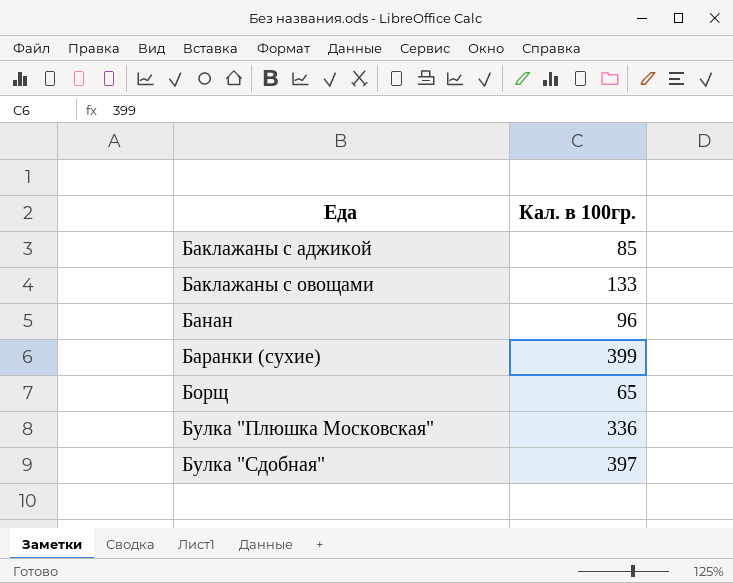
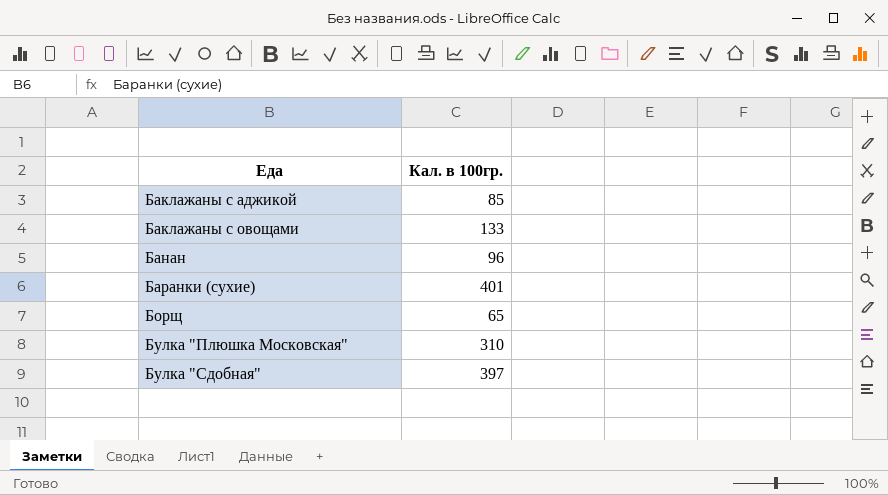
Баранки (сухие) | Кал. в 100гр.: 399 -> 401
Булка "Плюшка Московская" | Кал. в 100гр.: 336 -> 310

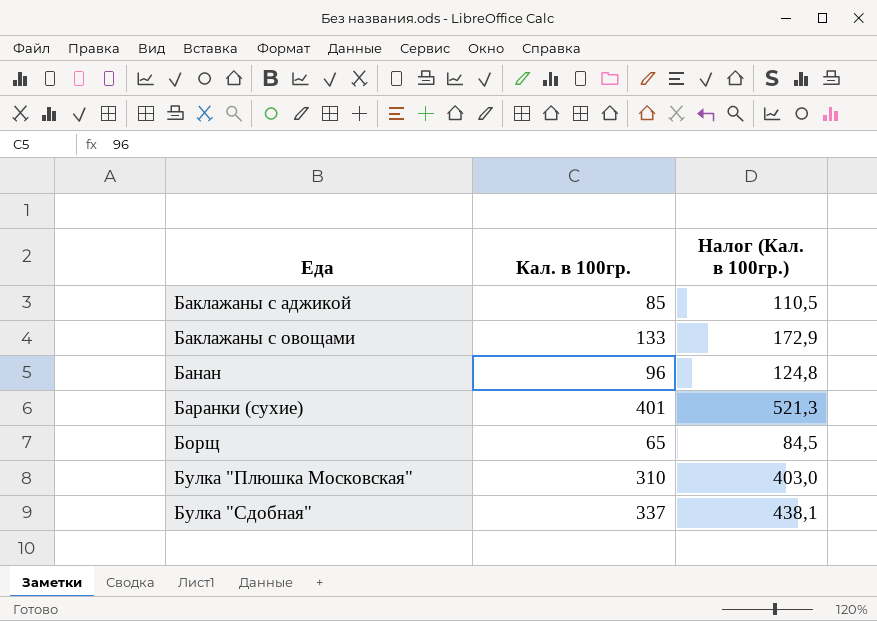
column Налог (Кал. в 100гр.) | formula: none -> [Кал. в 100гр.] * 1,3
Булка "Сдобная" | Кал. в 100гр.: 397 -> 337

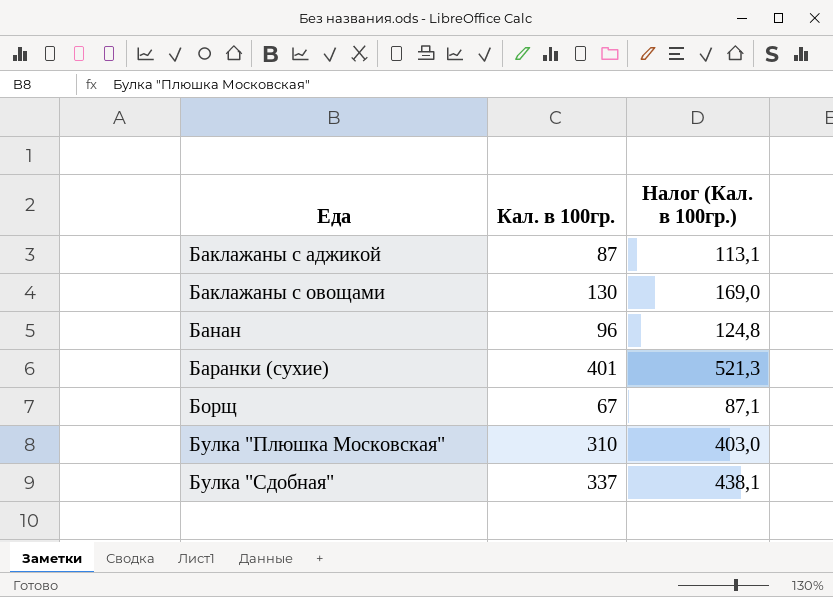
Баклажаны с аджикой | Кал. в 100гр.: 85 -> 87
Баклажаны с аджикой | Налог (Кал. в 100гр.): 110,5 -> 113,1
Баклажаны с овощами | Кал. в 100гр.: 133 -> 130
Баклажаны с овощами | Налог (Кал. в 100гр.): 172,9 -> 169,0
Борщ | Кал. в 100гр.: 65 -> 67
Борщ | Налог (Кал. в 100гр.): 84,5 -> 87,1

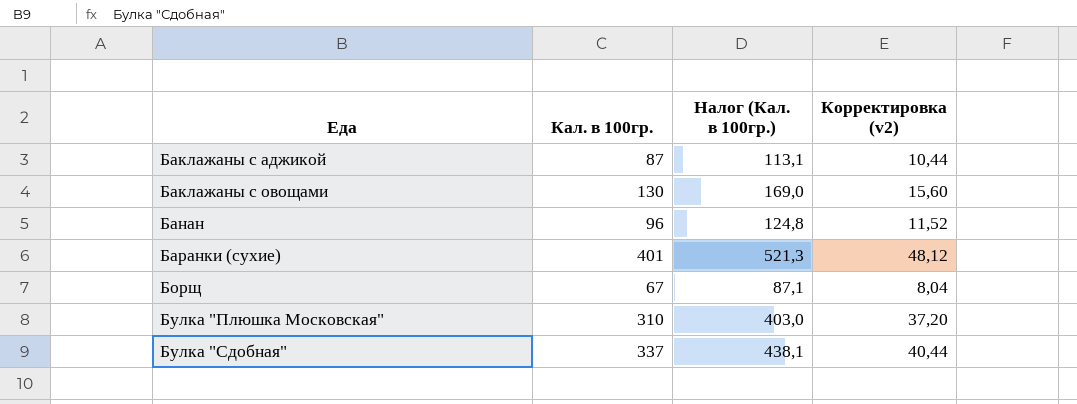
column Корректировка (v2) | formula: none -> [Кал. в 100гр.] * 0,12

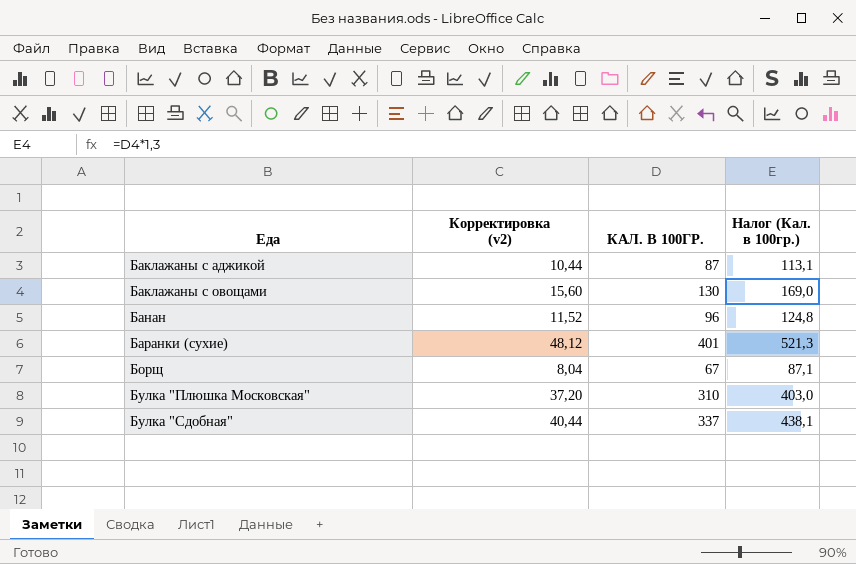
column Корректировка (v2) | position: 4 -> 2
column name: Кал. в 100гр. -> КАЛ. В 100ГР.

